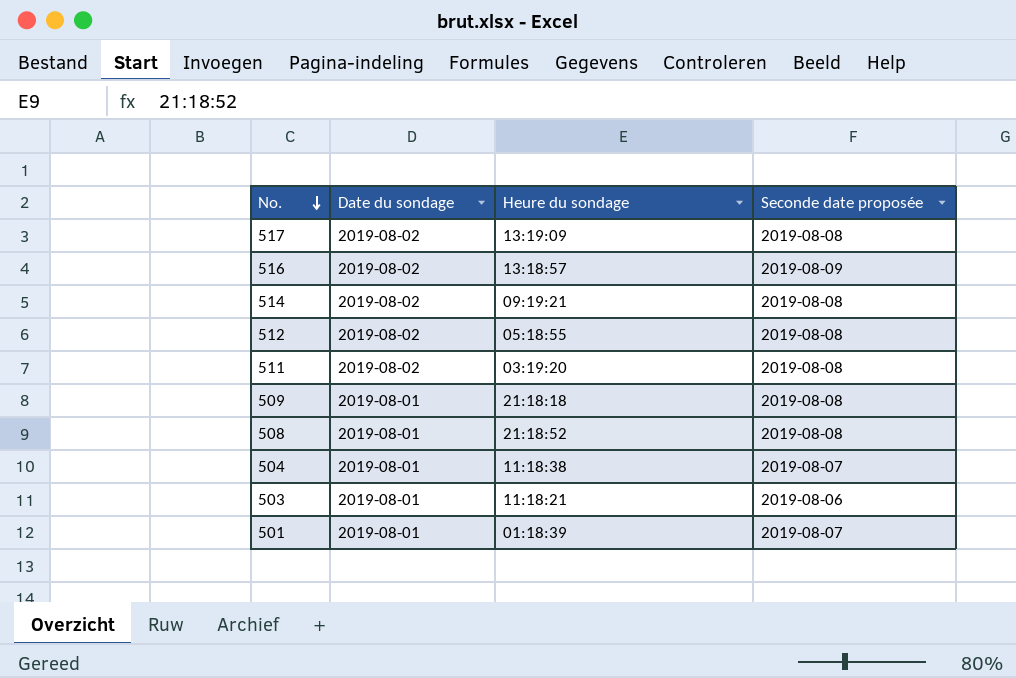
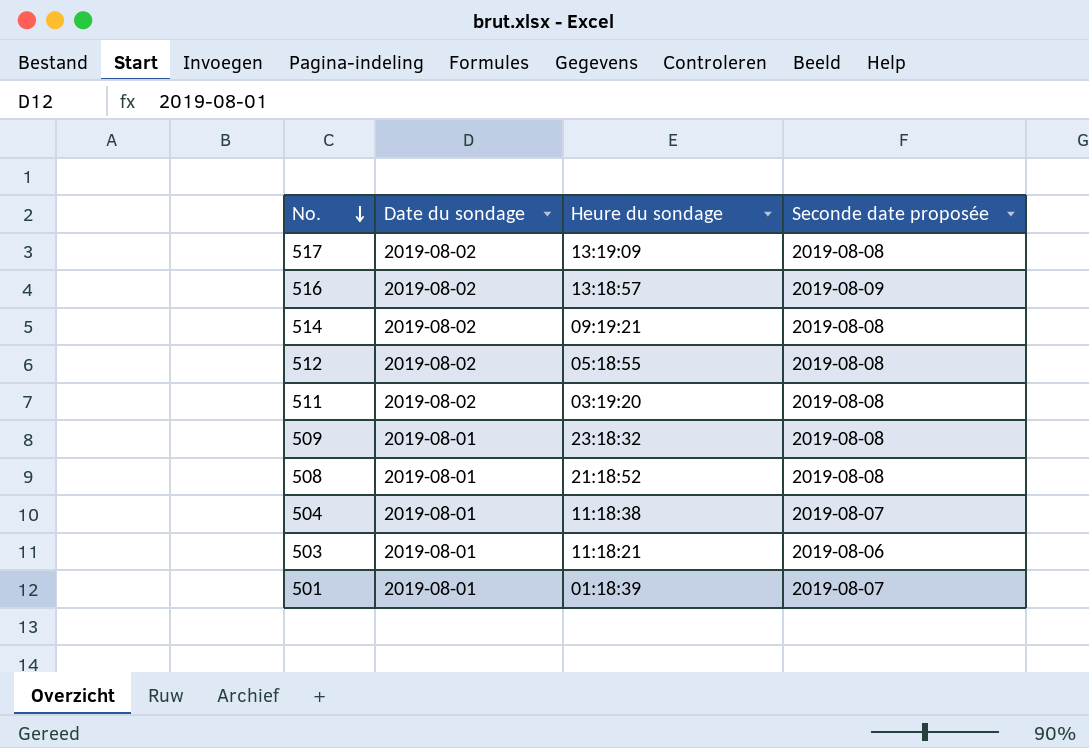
509 | Heure du sondage: 21:18:18 -> 23:18:32

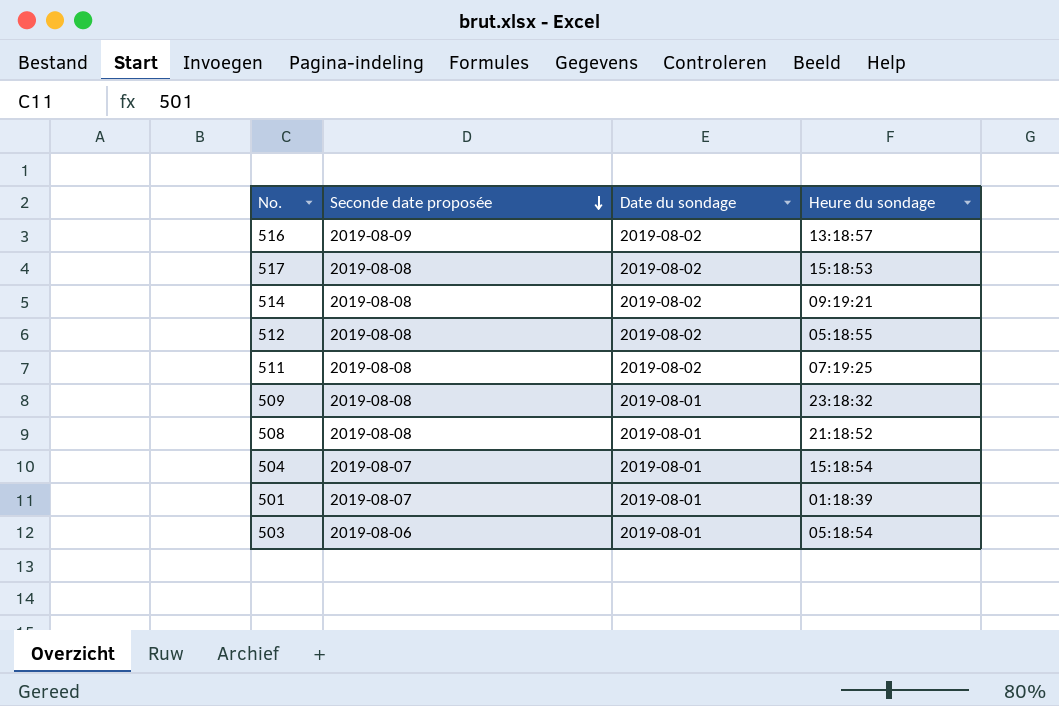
row order: No. descending -> Seconde date proposée descending
column Seconde date proposée | position: 4 -> 2
517 | Heure du sondage: 13:19:09 -> 15:18:53
511 | Heure du sondage: 03:19:20 -> 07:19:25
504 | Heure du sondage: 11:18:38 -> 15:18:54
503 | Heure du sondage: 11:18:21 -> 05:18:54

